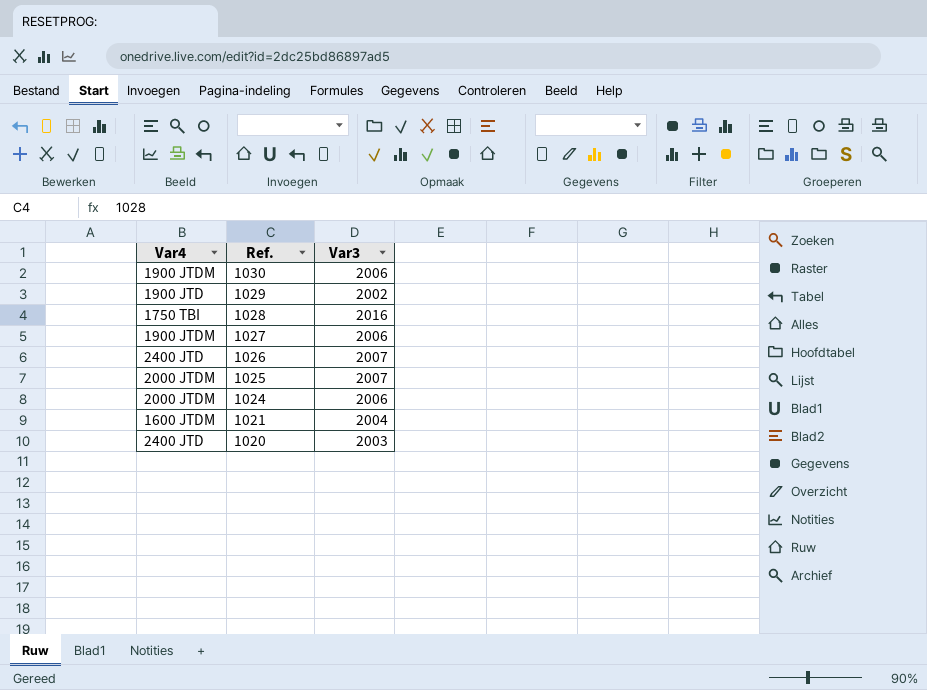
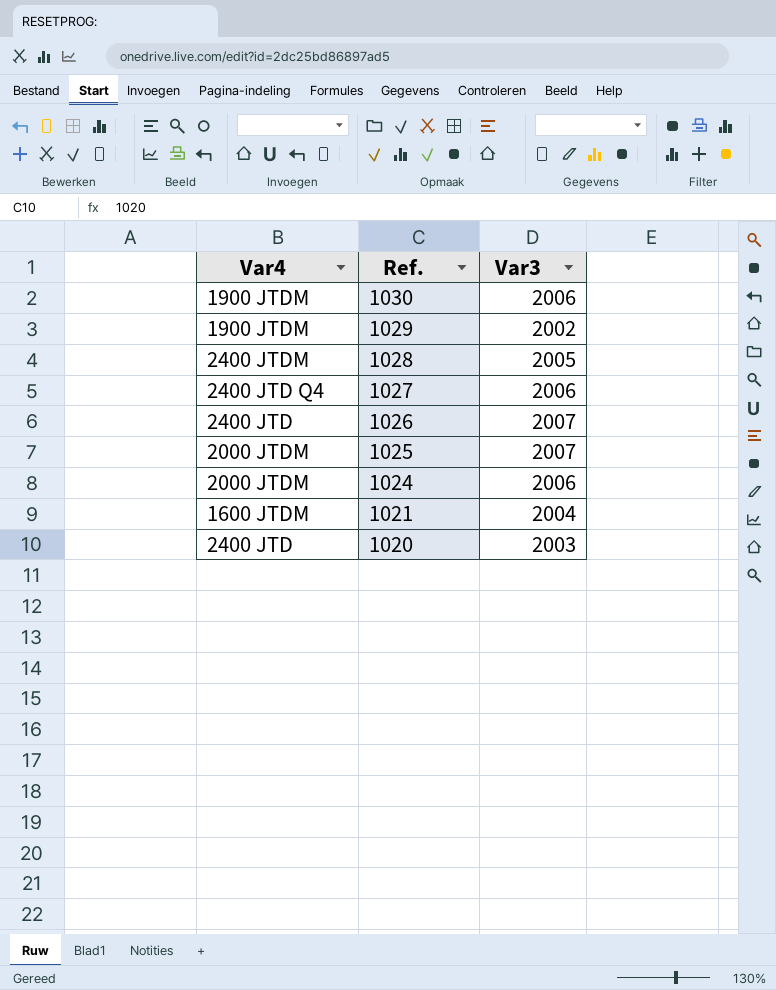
1029 | Var4: 1900 JTD -> 1900 JTDM
1028 | Var4: 1750 TBI -> 2400 JTDM
1028 | Var3: 2016 -> 2005
1027 | Var4: 1900 JTDM -> 2400 JTD Q4

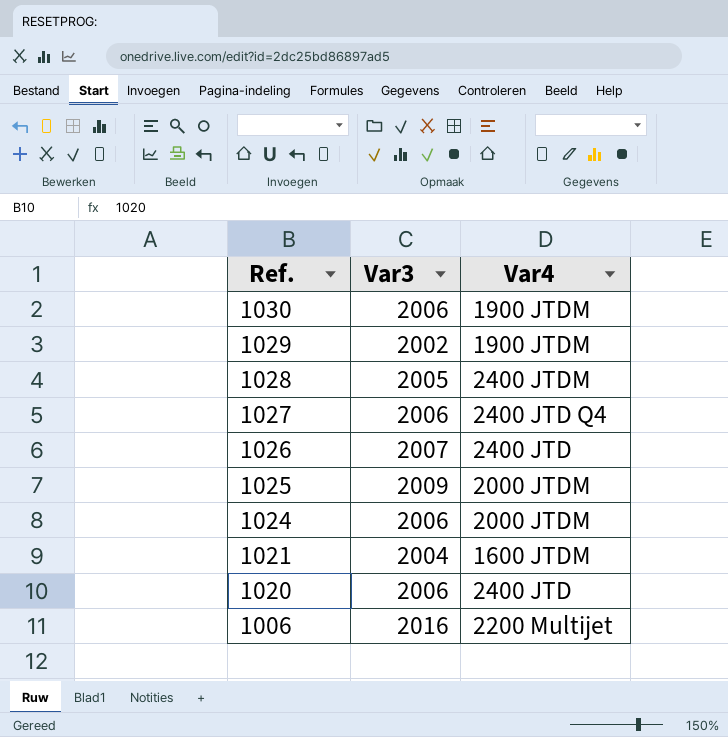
column Var4 | position: 1 -> 3
1025 | Var3: 2007 -> 2009
1020 | Var3: 2003 -> 2006
row 1006: none -> 2016 | 2200 Multijet

